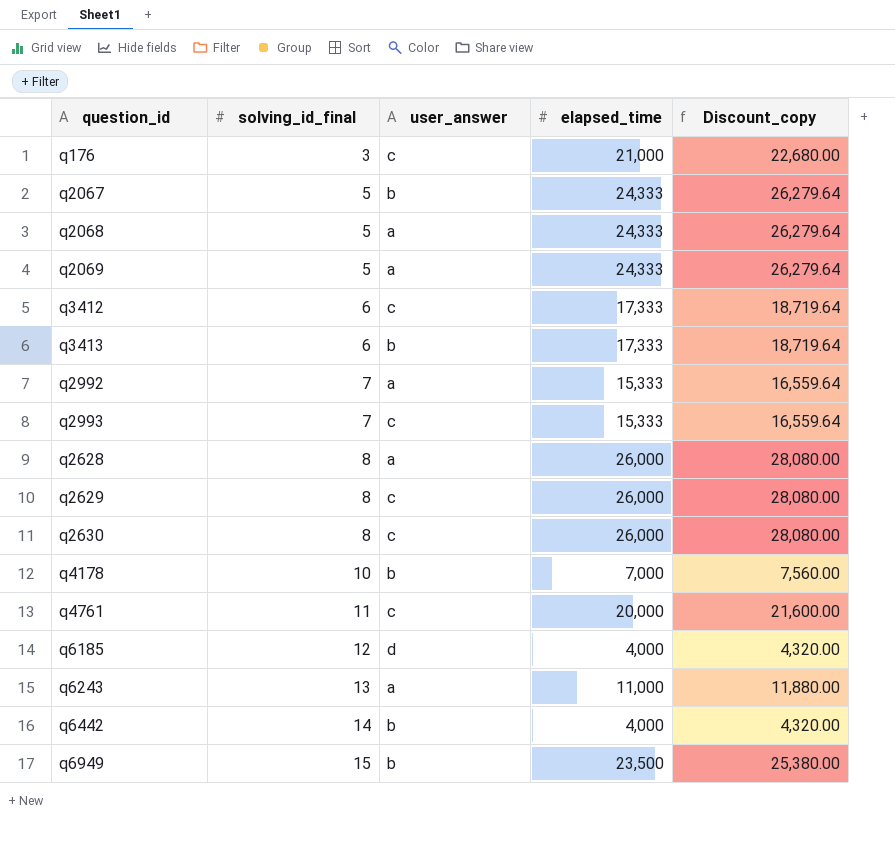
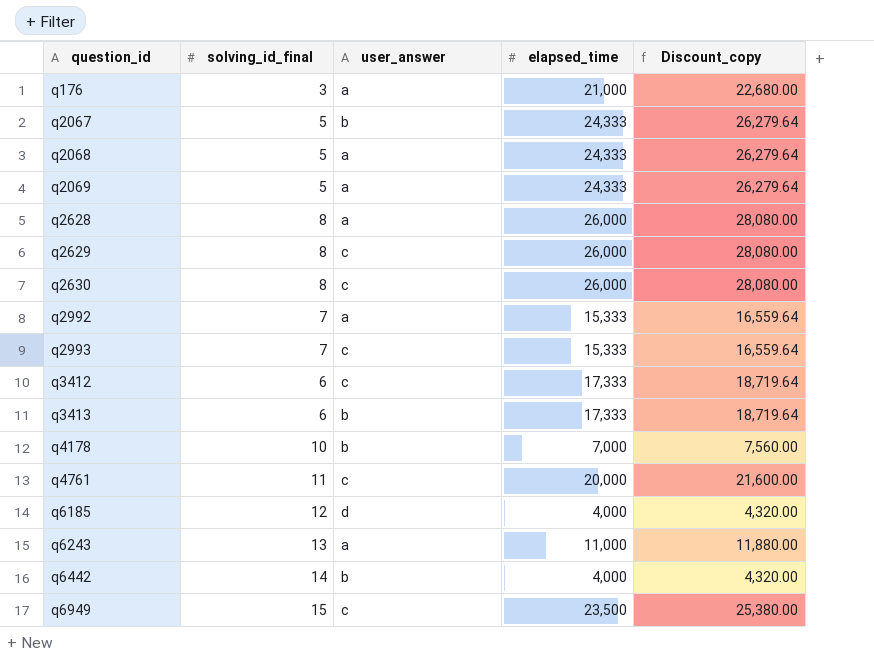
row order: solving_id_final ascending -> question_id ascending
q176 | user_answer: c -> a
q6949 | user_answer: b -> c

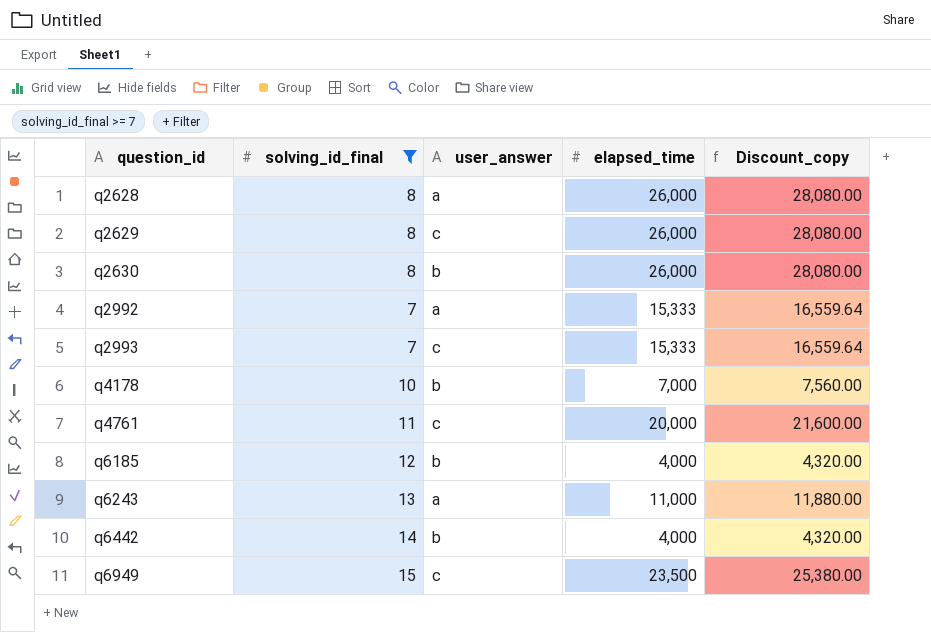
filter: none -> solving_id_final >= 7
q2630 | user_answer: c -> b
q6185 | user_answer: d -> b

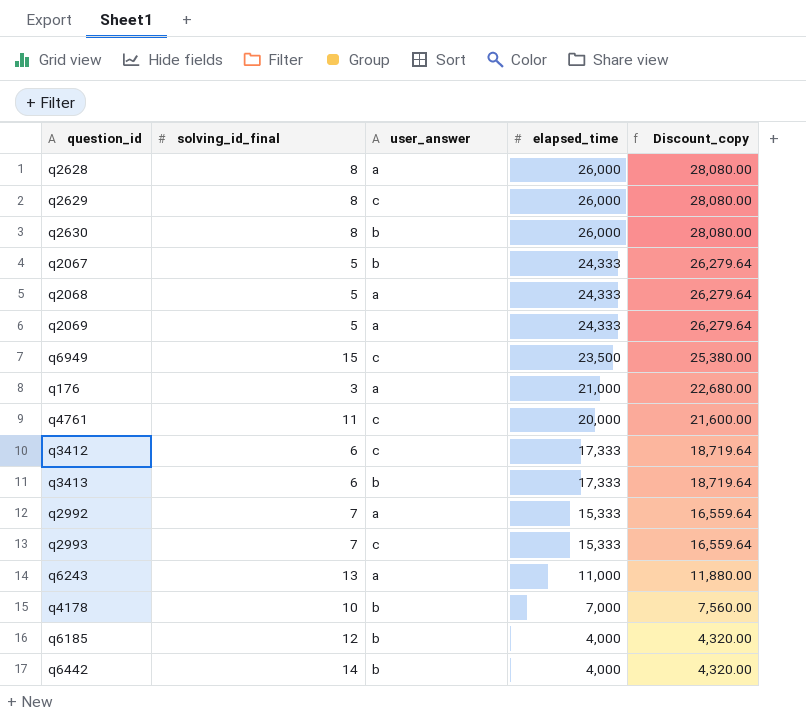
filter: solving_id_final >= 7 -> none
row order: question_id ascending -> elapsed_time descending

